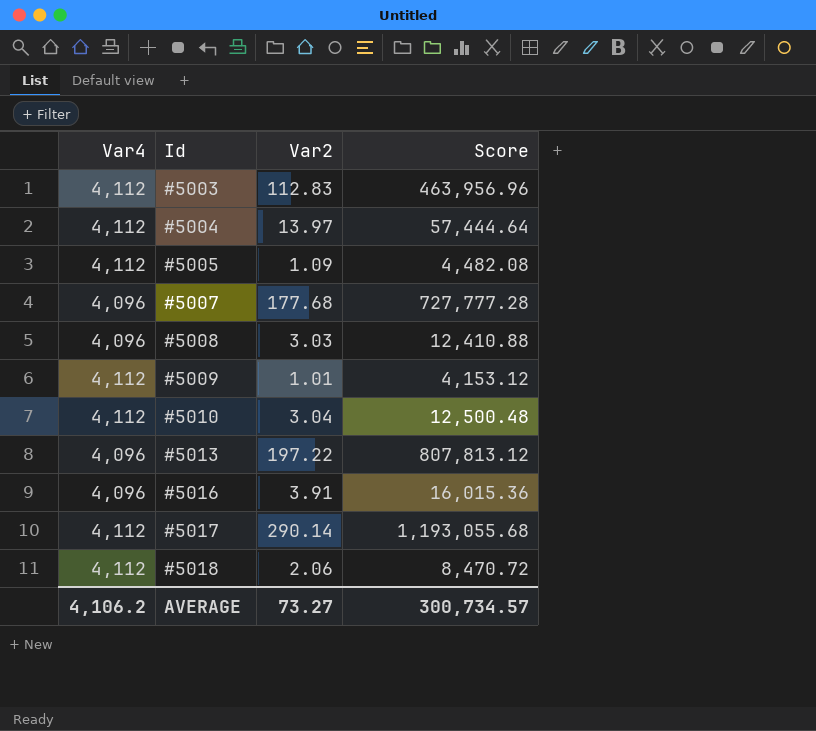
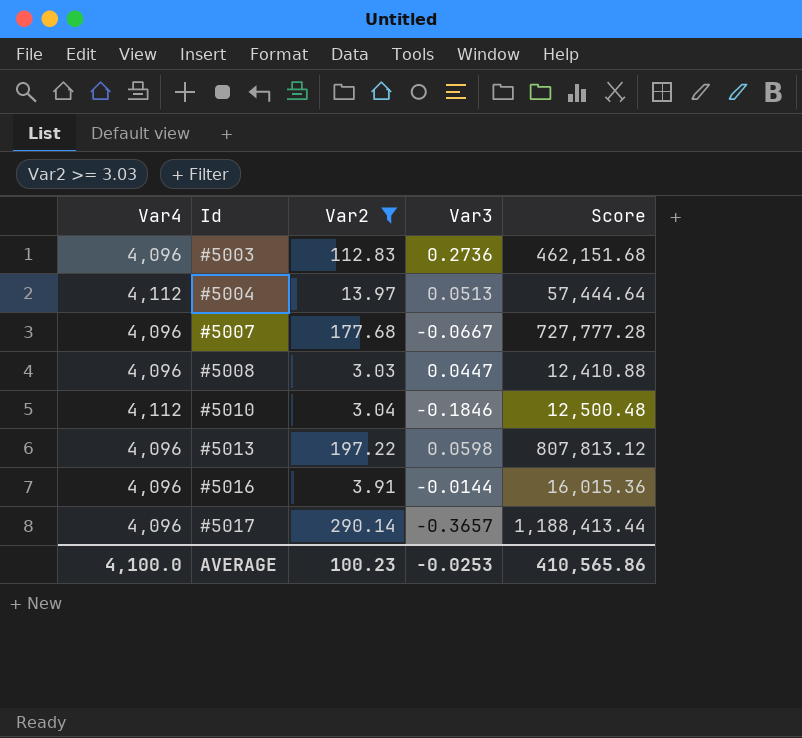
filter: none -> Var2 >= 3.03
column Var3 | position: none -> 4
#5003 | Var4: 4,112 -> 4,096
#5003 | Score: 463,956.96 -> 462,151.68
#5017 | Var4: 4,112 -> 4,096
#5017 | Score: 1,193,055.68 -> 1,188,413.44
AVERAGE | Var4: 4,106.2 -> 4,100.0
AVERAGE | Var2: 73.27 -> 100.23
AVERAGE | Score: 300,734.57 -> 410,565.86

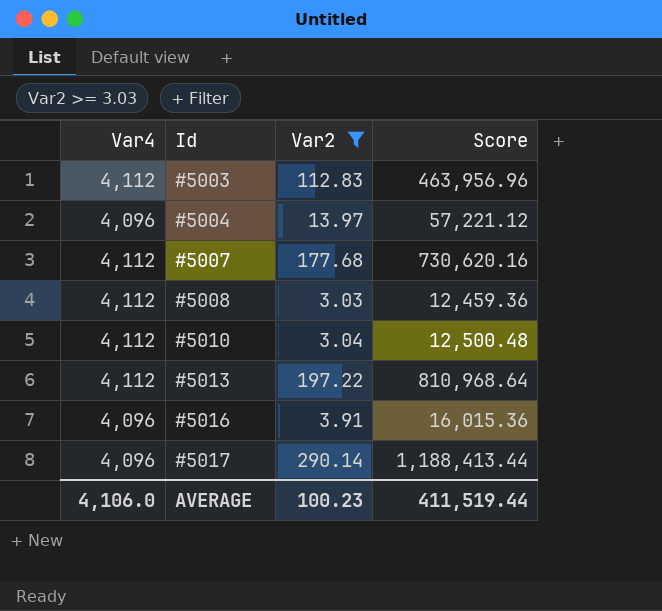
column Var3 | position: 4 -> none
#5003 | Var4: 4,096 -> 4,112
#5003 | Score: 462,151.68 -> 463,956.96
#5004 | Var4: 4,112 -> 4,096
#5004 | Score: 57,444.64 -> 57,221.12
#5007 | Var4: 4,096 -> 4,112
#5007 | Score: 727,777.28 -> 730,620.16
#5008 | Var4: 4,096 -> 4,112
#5008 | Score: 12,410.88 -> 12,459.36
#5013 | Var4: 4,096 -> 4,112
#5013 | Score: 807,813.12 -> 810,968.64
AVERAGE | Var4: 4,100.0 -> 4,106.0
AVERAGE | Score: 410,565.86 -> 411,519.44

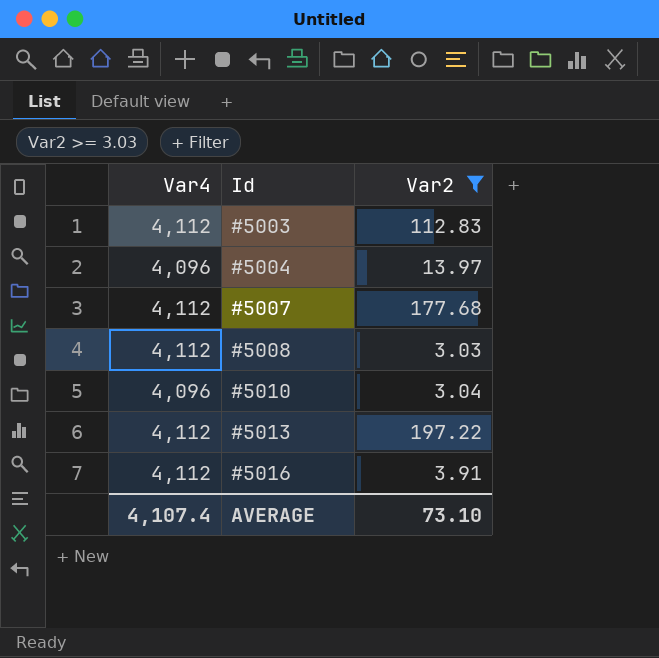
column Score | formula: [Var4] * [Var2] -> none
row #5017: 4,096 | 290.14 | 1,188,413.44 -> none
#5010 | Var4: 4,112 -> 4,096
#5016 | Var4: 4,096 -> 4,112
AVERAGE | Var4: 4,106.0 -> 4,107.4
AVERAGE | Var2: 100.23 -> 73.10

